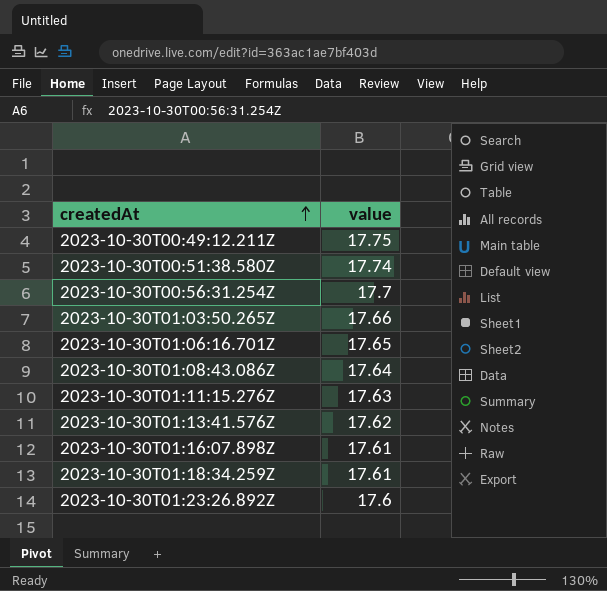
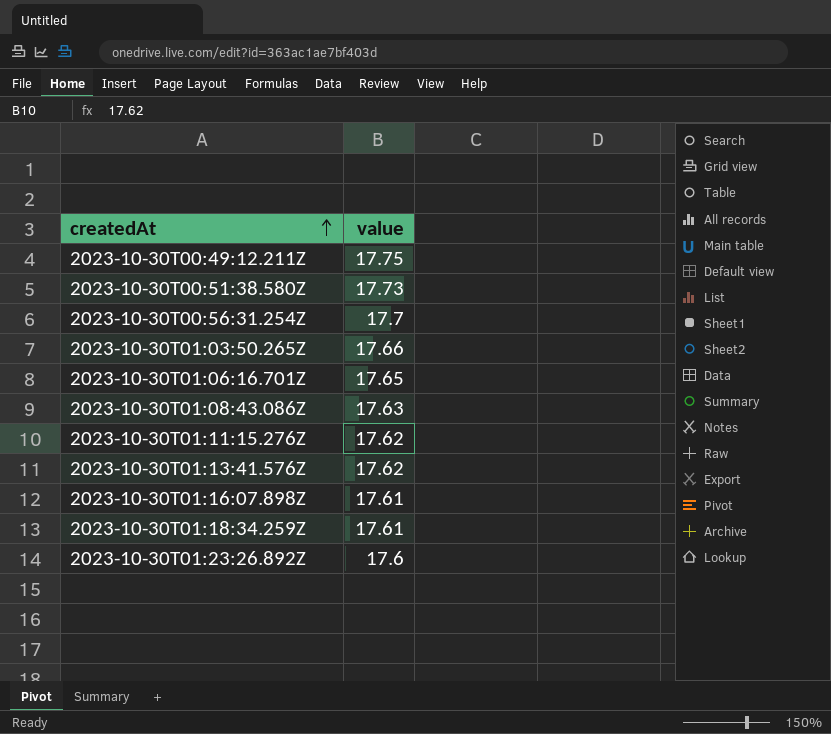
2023-10-30T00:51:38.580Z | value: 17.74 -> 17.73
2023-10-30T01:08:43.086Z | value: 17.64 -> 17.63
2023-10-30T01:11:15.276Z | value: 17.63 -> 17.62

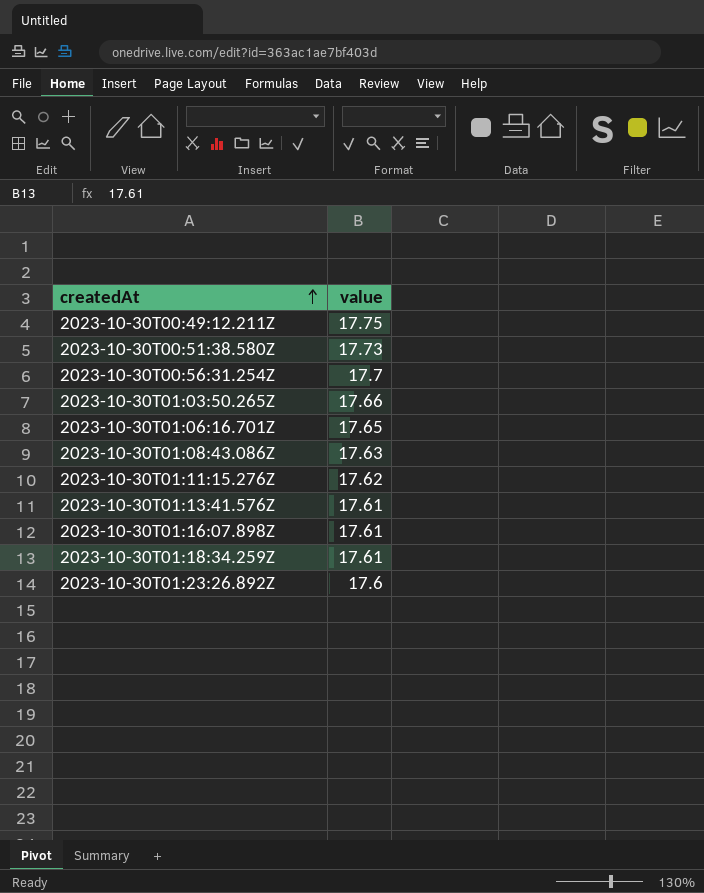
2023-10-30T01:13:41.576Z | value: 17.62 -> 17.61

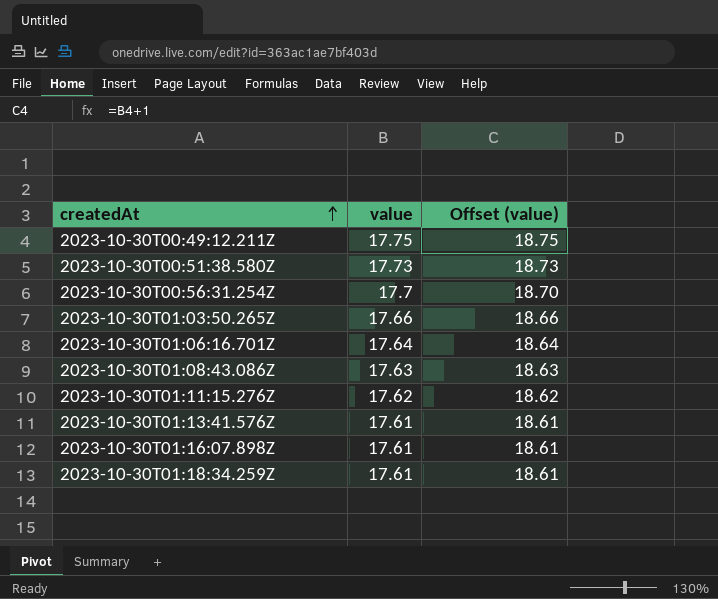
column Offset (value) | formula: none -> [value] + 1
row 2023-10-30T01:23:26.892Z: 17.6 -> none
2023-10-30T01:06:16.701Z | value: 17.65 -> 17.64

